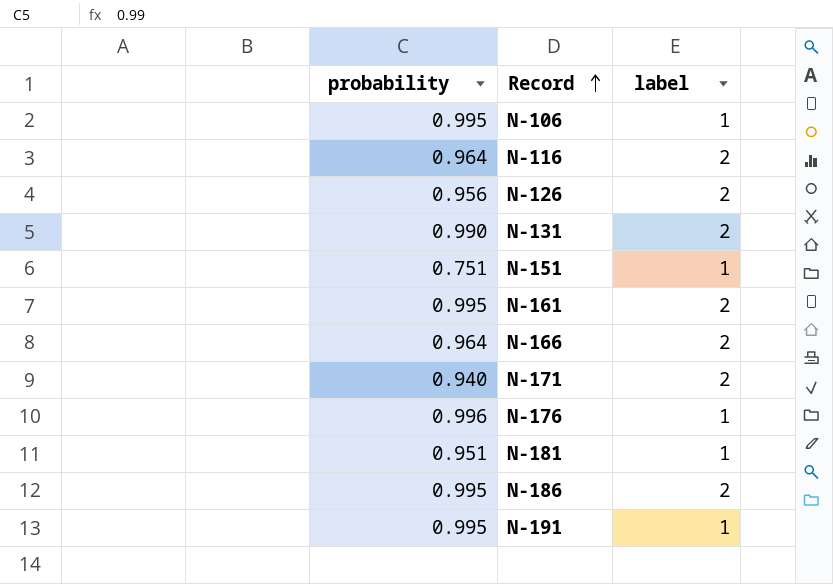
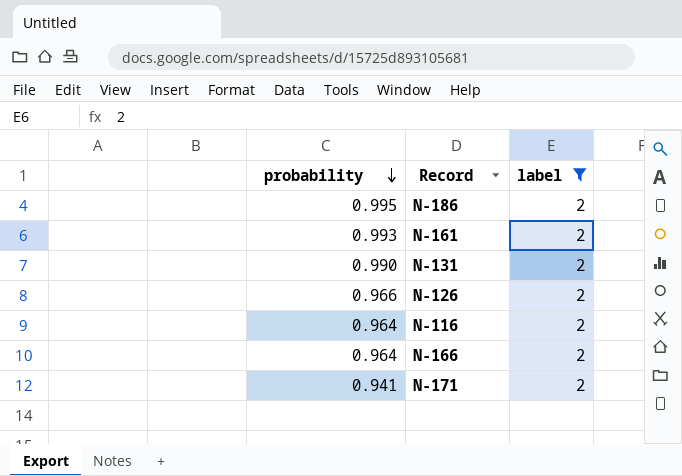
filter: none -> label = 2
row order: Record ascending -> probability descending
N-161 | probability: 0.995 -> 0.993
N-126 | probability: 0.956 -> 0.966
N-171 | probability: 0.940 -> 0.941

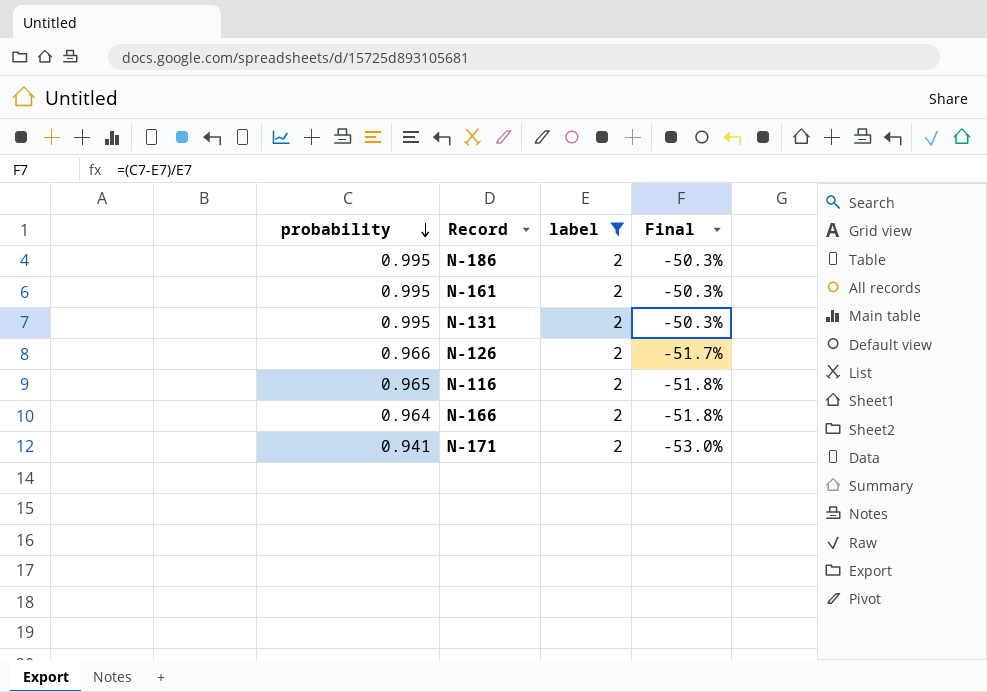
column Final | formula: none -> ([probability] - [label]) / [label]
N-161 | probability: 0.993 -> 0.995
N-131 | probability: 0.990 -> 0.995
N-116 | probability: 0.964 -> 0.965

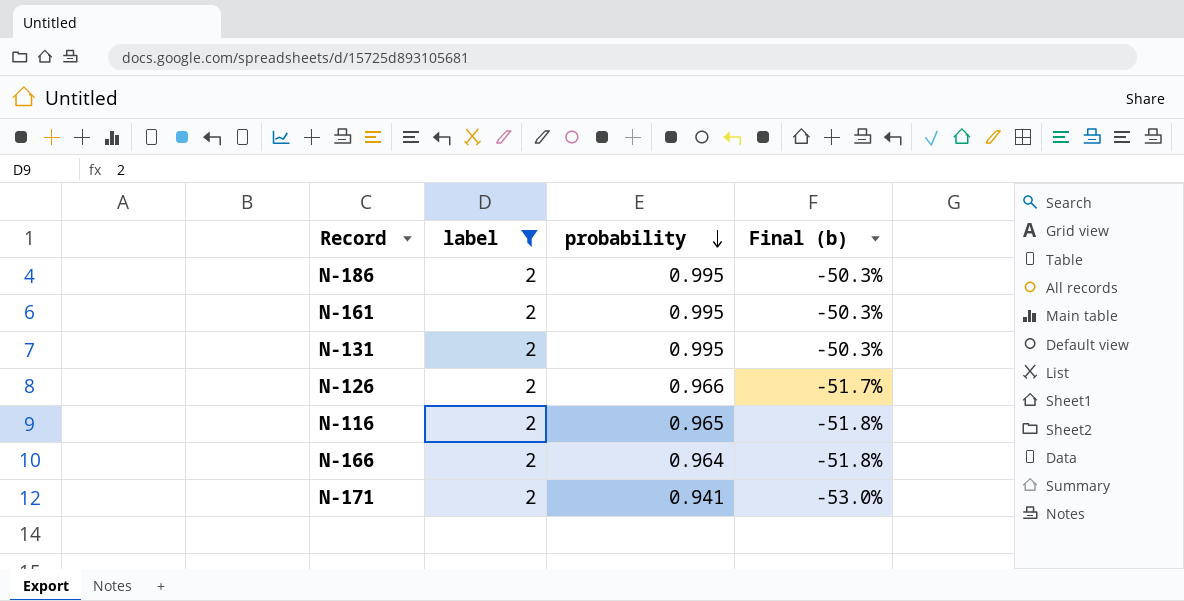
column probability | position: 1 -> 3
column name: Final -> Final (b)

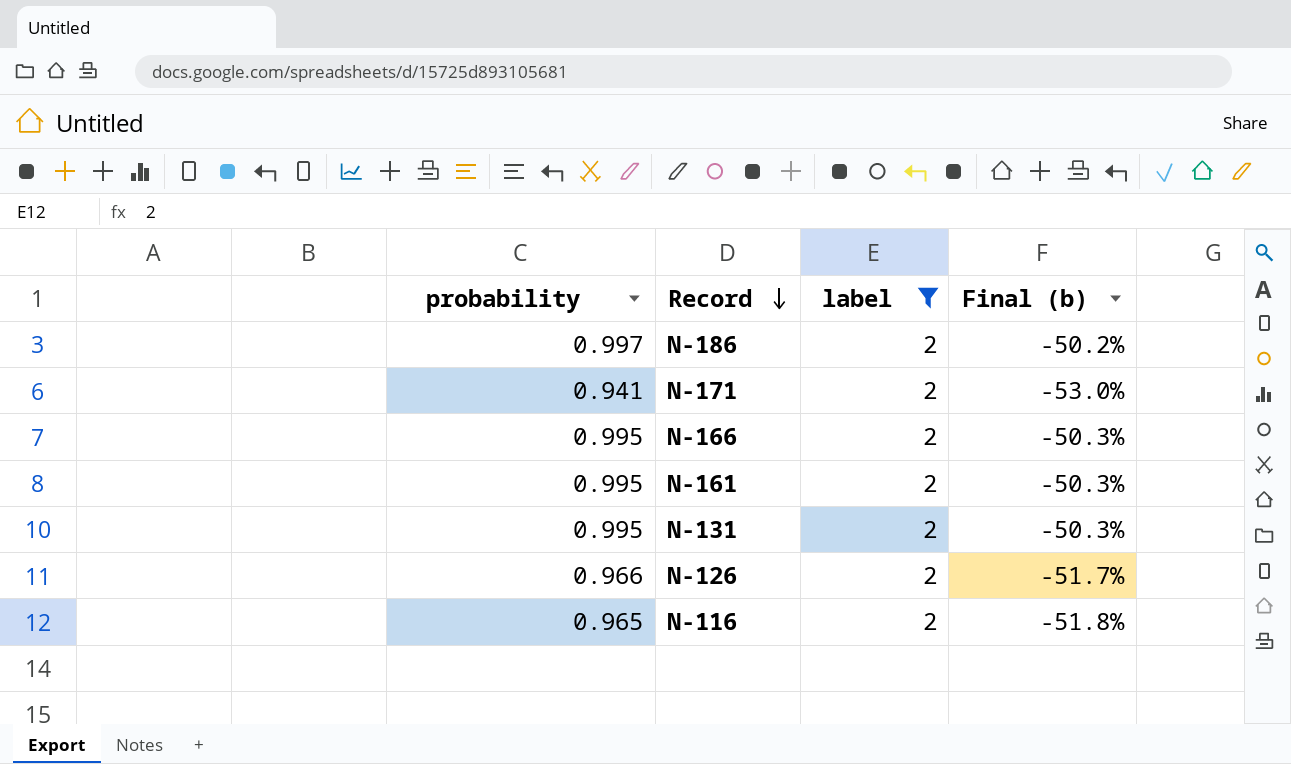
row order: probability descending -> Record descending
column probability | position: 3 -> 1
N-186 | probability: 0.995 -> 0.997
N-186 | Final (b): -50.3% -> -50.2%
N-166 | probability: 0.964 -> 0.995
N-166 | Final (b): -51.8% -> -50.3%

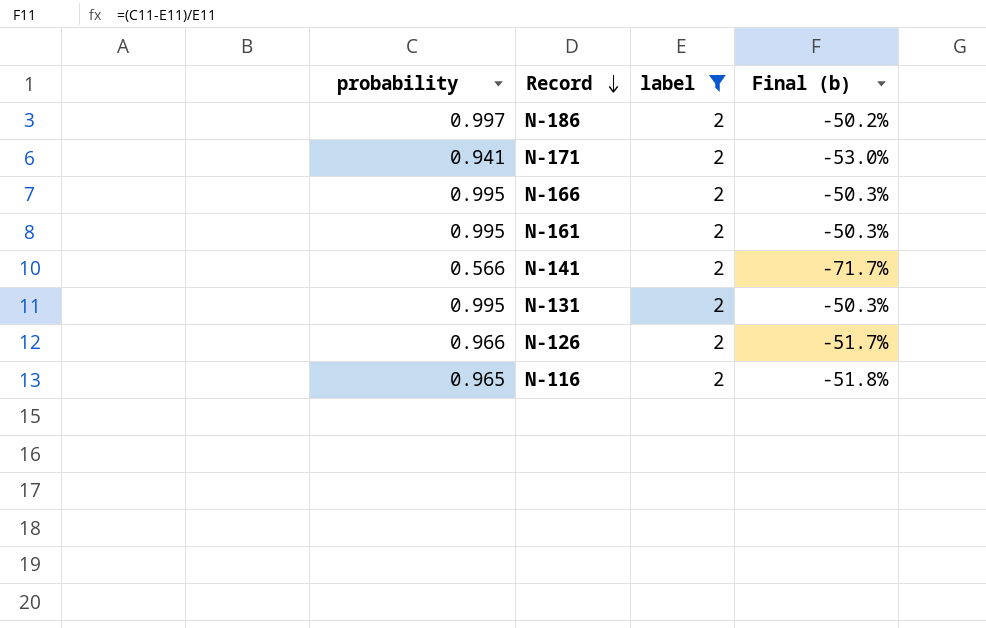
row N-141: none -> 0.566 | 2 | -71.7%

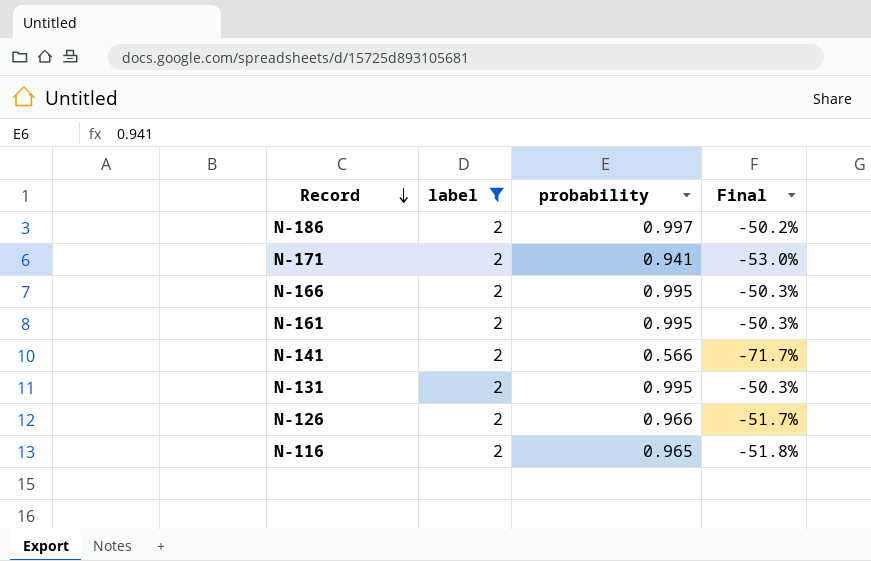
column probability | position: 1 -> 3
column name: Final (b) -> Final

